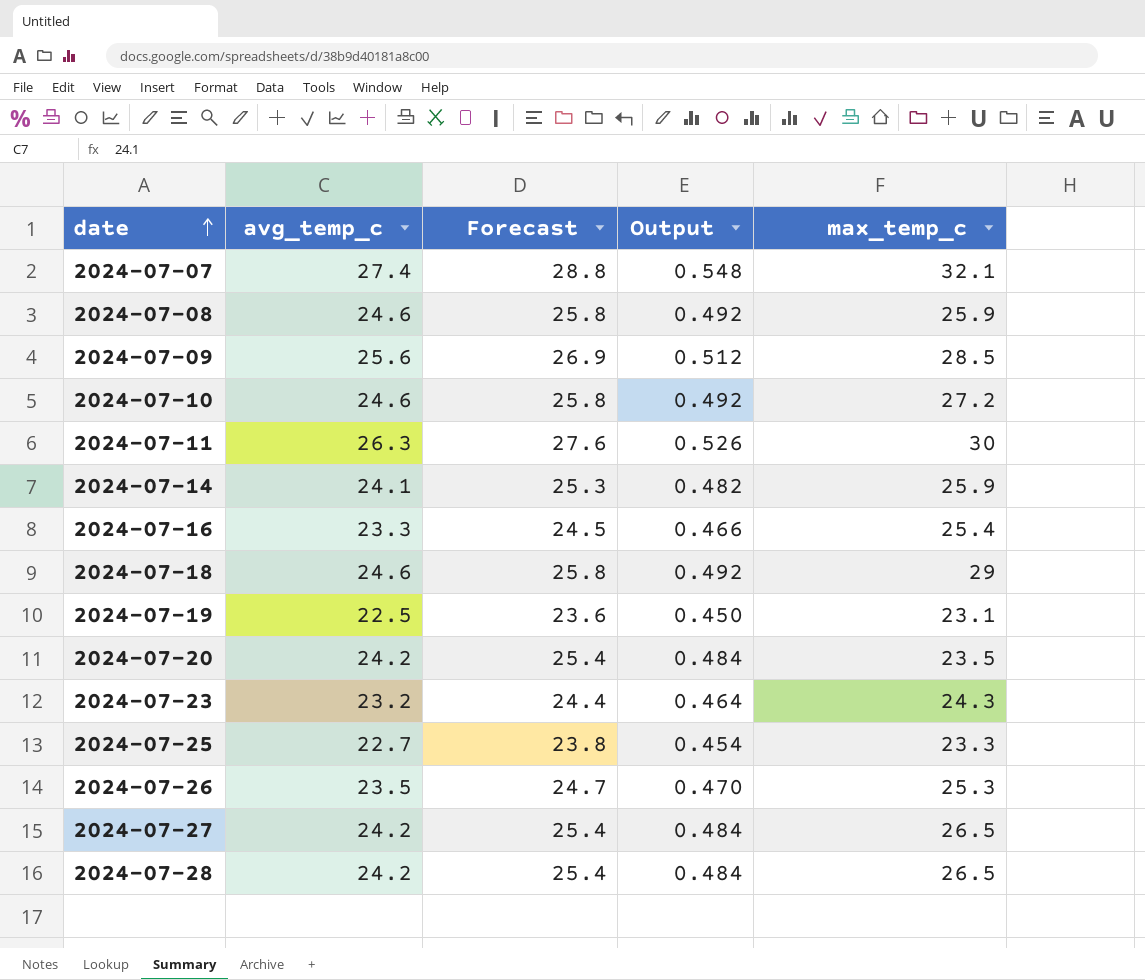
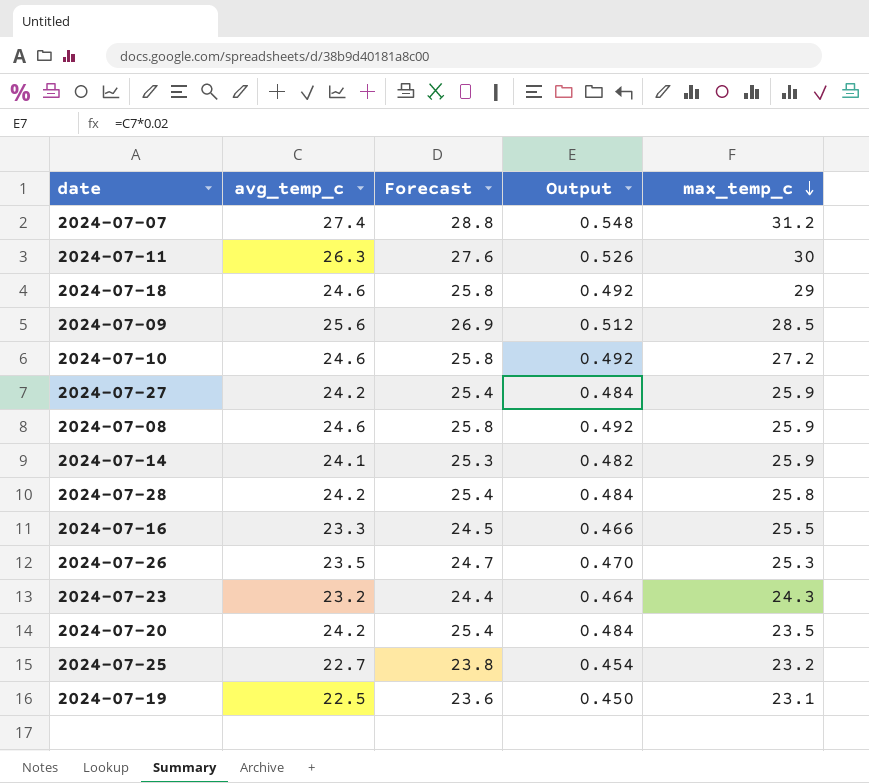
row order: date ascending -> max_temp_c descending
2024-07-07 | max_temp_c: 32.1 -> 31.2
2024-07-27 | max_temp_c: 26.5 -> 25.9
2024-07-28 | max_temp_c: 26.5 -> 25.8
2024-07-16 | max_temp_c: 25.4 -> 25.5
2024-07-25 | max_temp_c: 23.3 -> 23.2

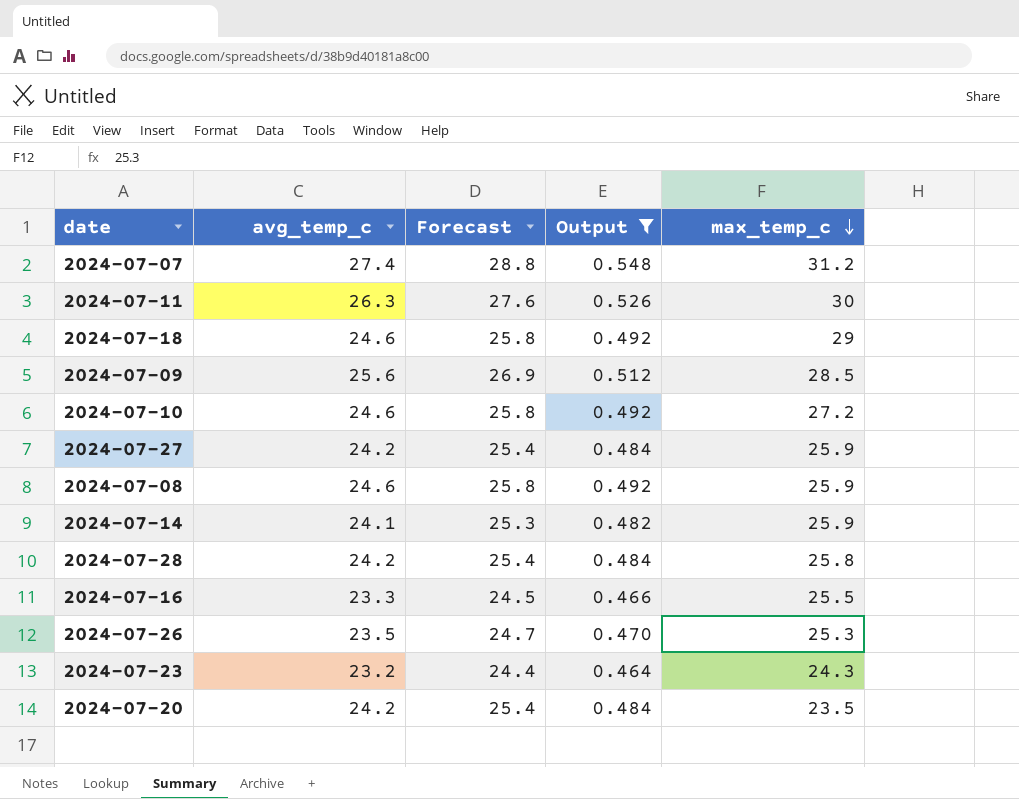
filter: none -> Output >= 0.464

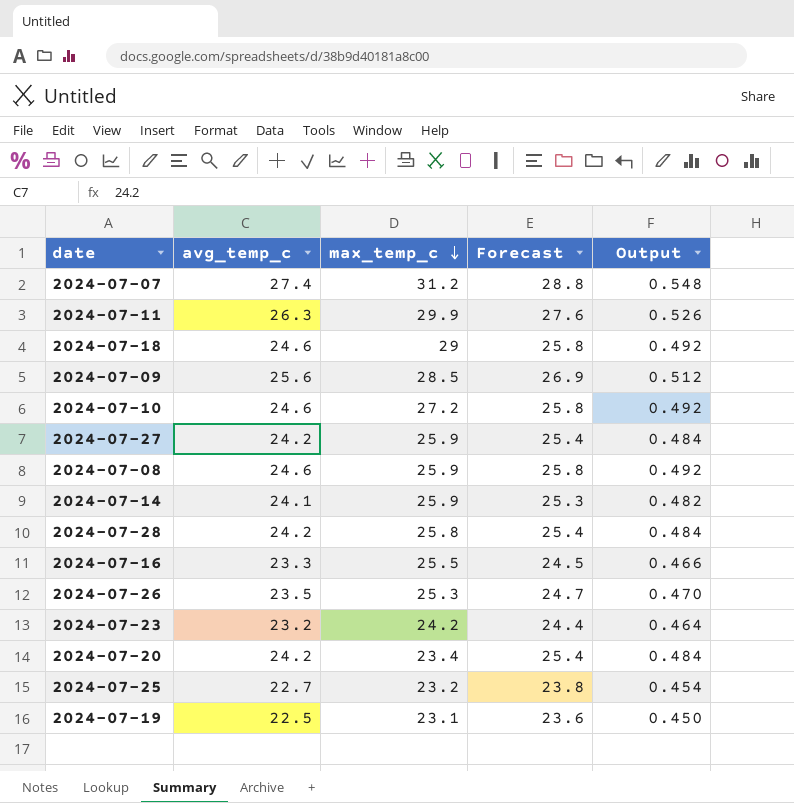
filter: Output >= 0.464 -> none
column max_temp_c | position: 5 -> 3
2024-07-11 | max_temp_c: 30 -> 29.9
2024-07-23 | max_temp_c: 24.3 -> 24.2
2024-07-20 | max_temp_c: 23.5 -> 23.4

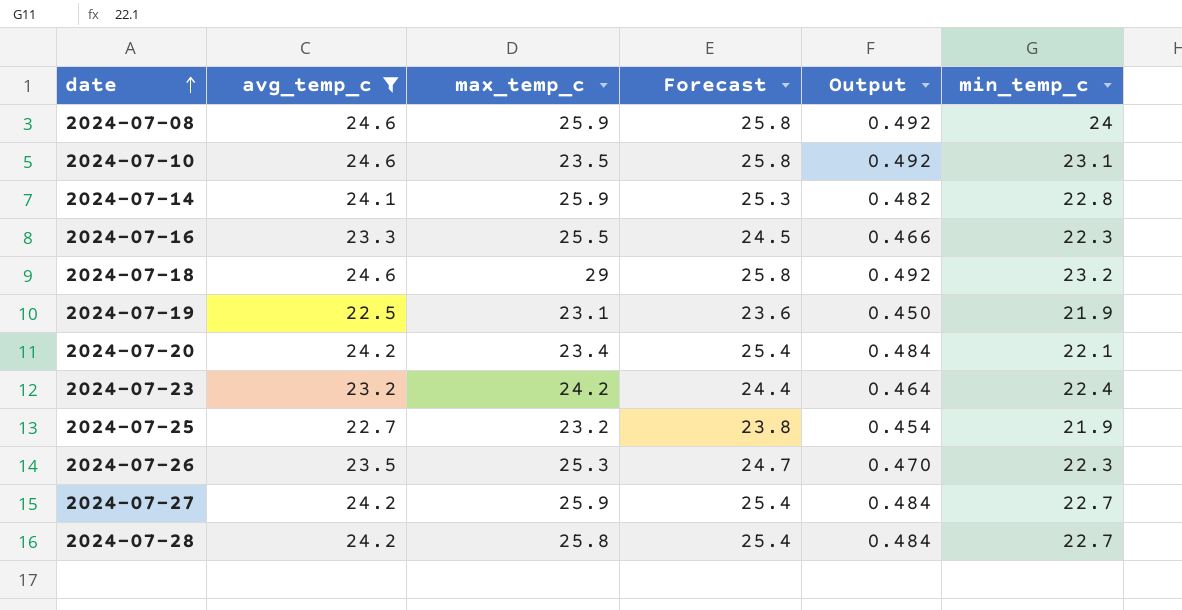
filter: none -> avg_temp_c <= 24.6
row order: max_temp_c descending -> date ascending
column min_temp_c | position: none -> 6
2024-07-10 | max_temp_c: 27.2 -> 23.5

